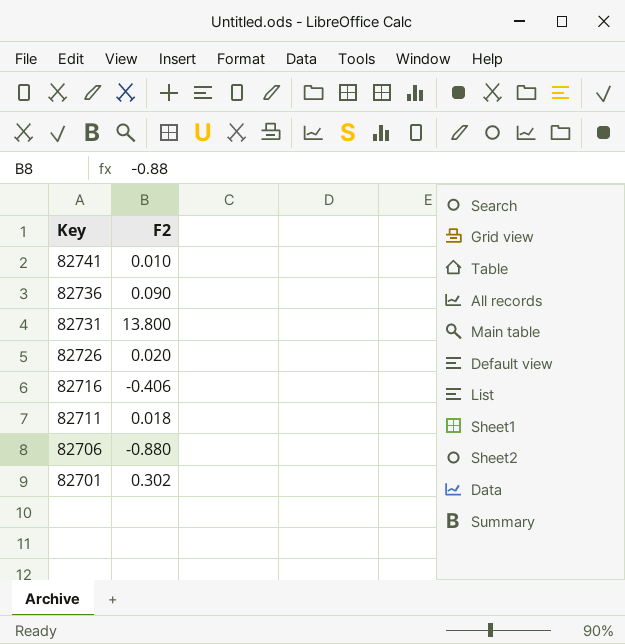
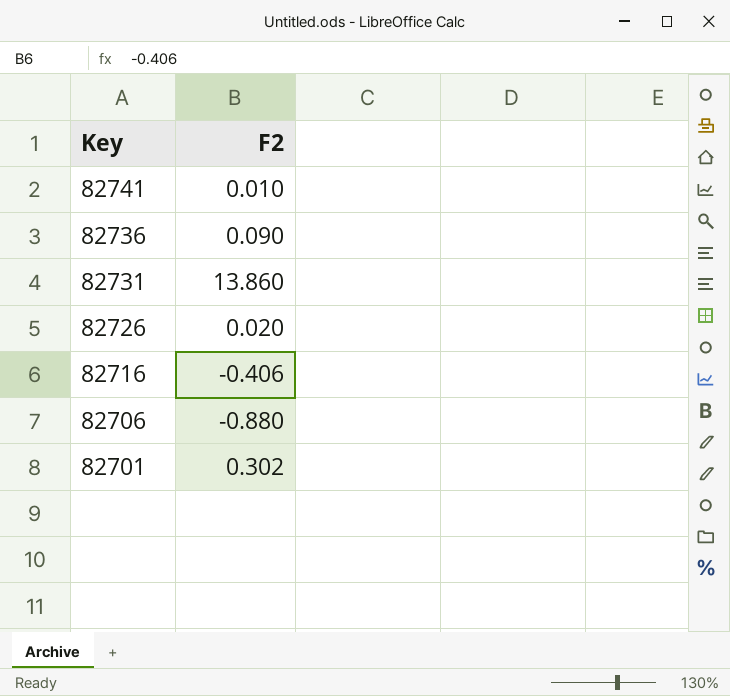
row 82711: 0.018 -> none
82731 | F2: 13.800 -> 13.860

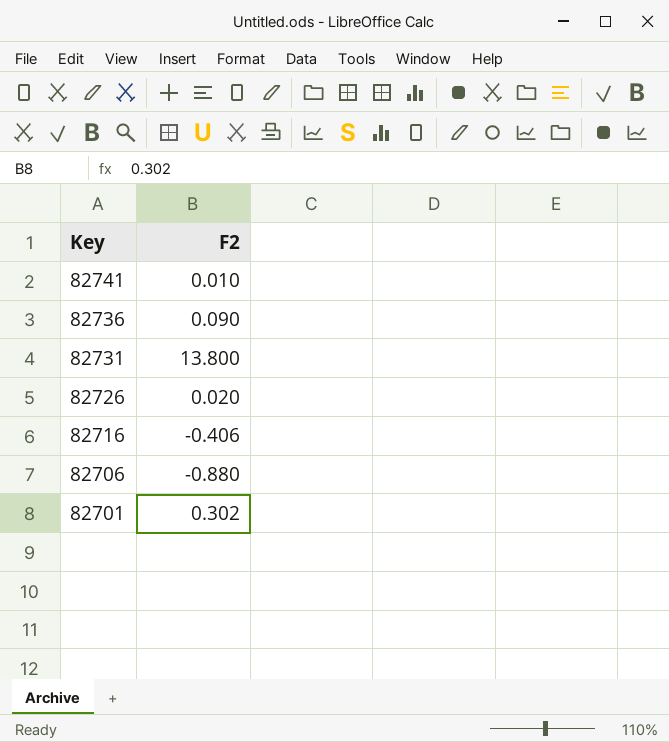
82731 | F2: 13.860 -> 13.800

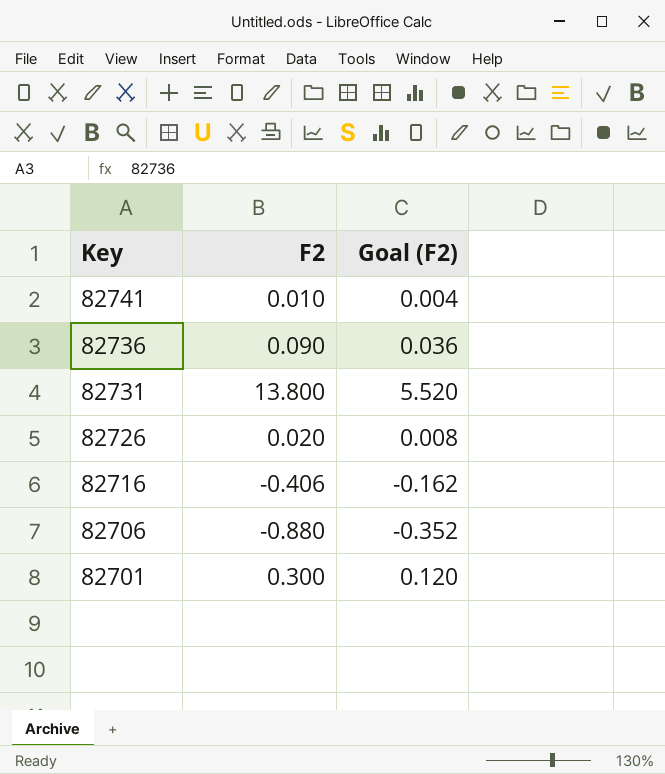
column Goal (F2) | formula: none -> [F2] * 0.4
82701 | F2: 0.302 -> 0.300

